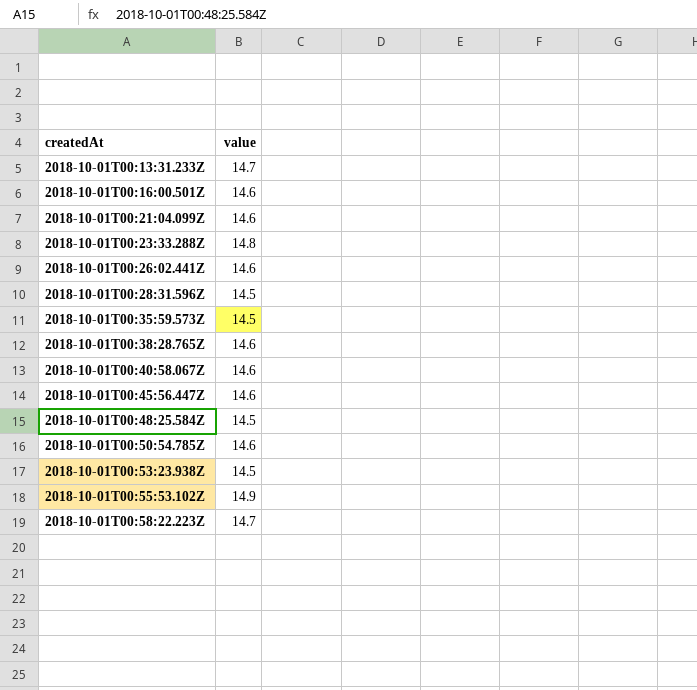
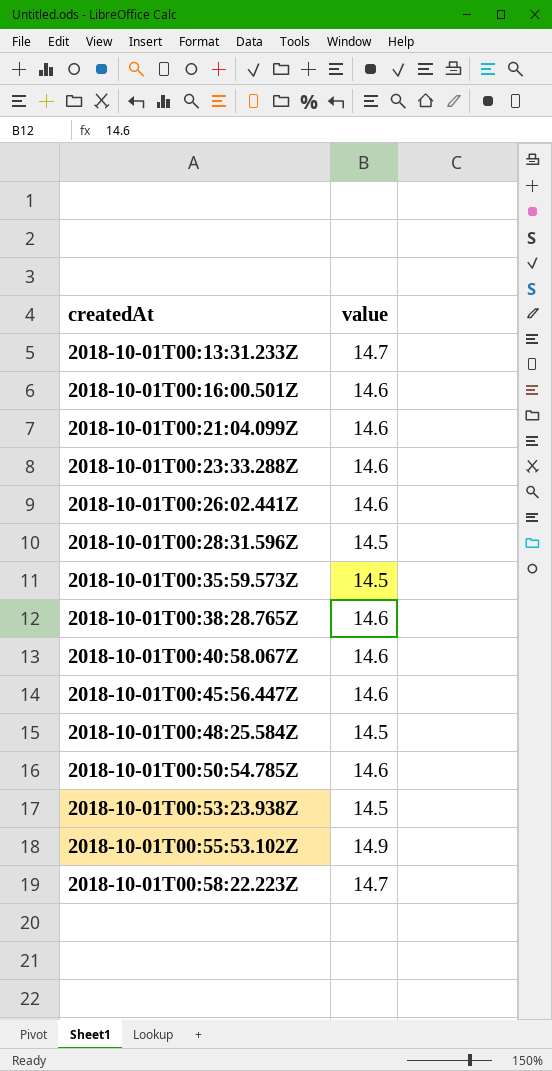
2018-10-01T00:23:33.288Z | value: 14.8 -> 14.6

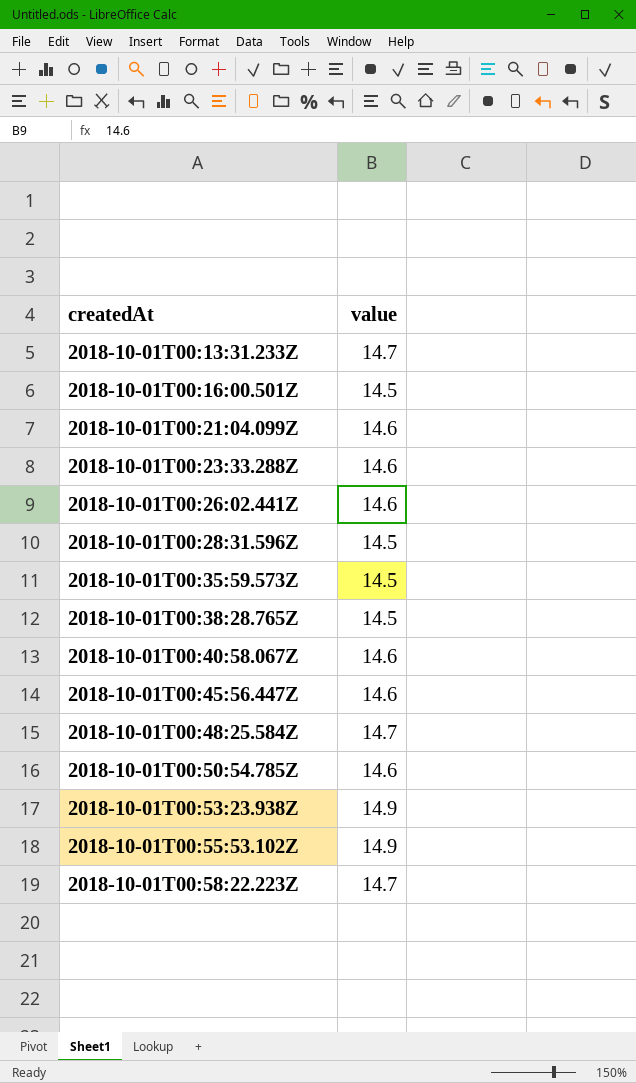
2018-10-01T00:16:00.501Z | value: 14.6 -> 14.5
2018-10-01T00:38:28.765Z | value: 14.6 -> 14.5
2018-10-01T00:48:25.584Z | value: 14.5 -> 14.7
2018-10-01T00:53:23.938Z | value: 14.5 -> 14.9

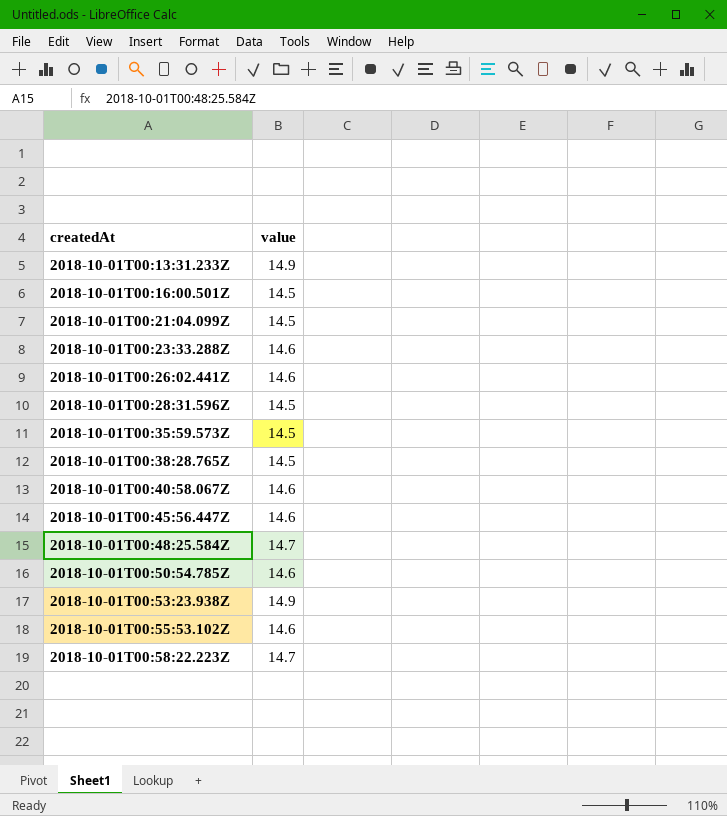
2018-10-01T00:13:31.233Z | value: 14.7 -> 14.9
2018-10-01T00:21:04.099Z | value: 14.6 -> 14.5
2018-10-01T00:55:53.102Z | value: 14.9 -> 14.6

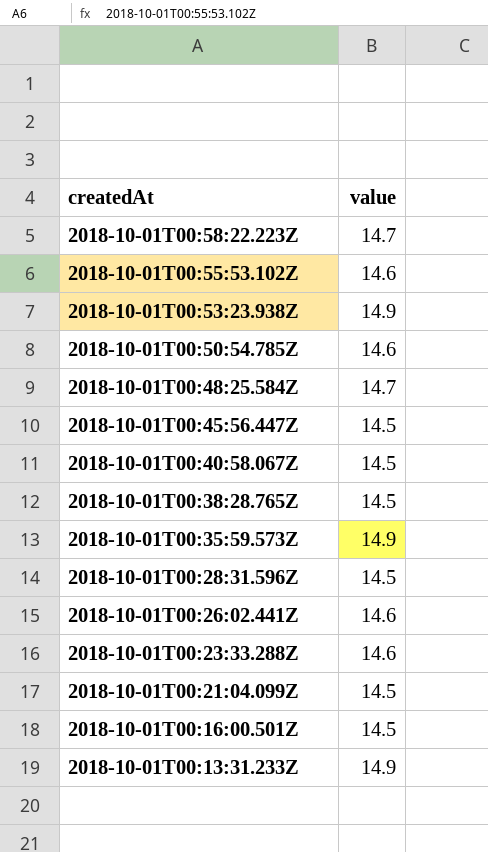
row order: createdAt ascending -> createdAt descending
2018-10-01T00:45:56.447Z | value: 14.6 -> 14.5
2018-10-01T00:40:58.067Z | value: 14.6 -> 14.5
2018-10-01T00:35:59.573Z | value: 14.5 -> 14.9

